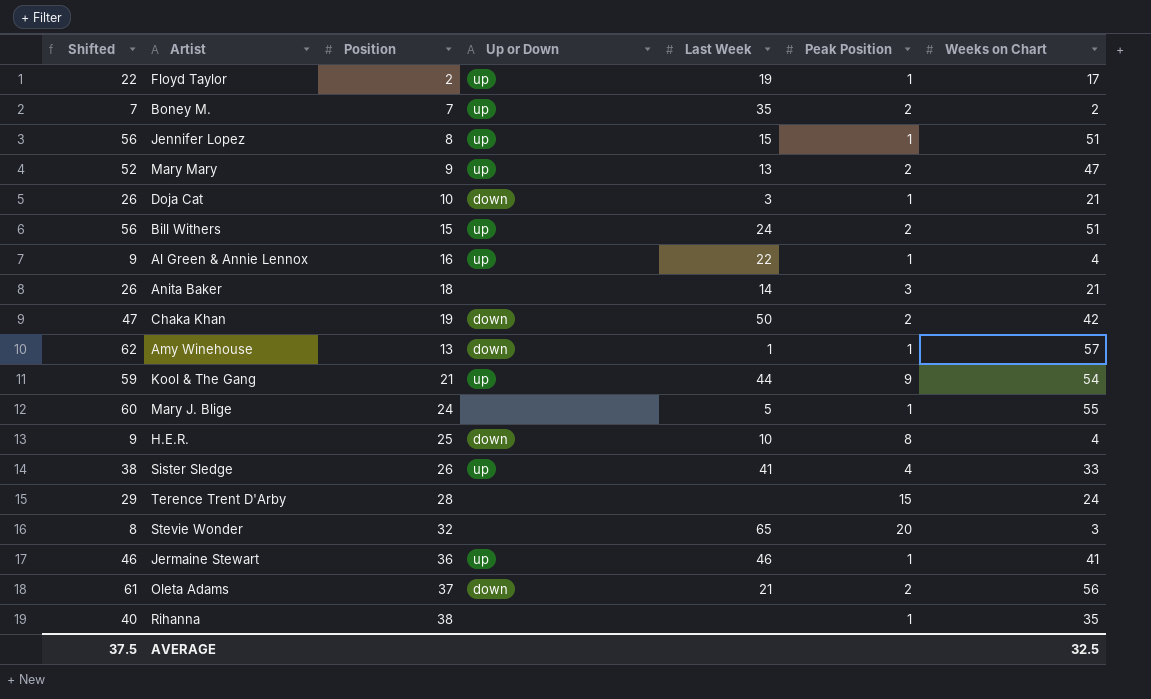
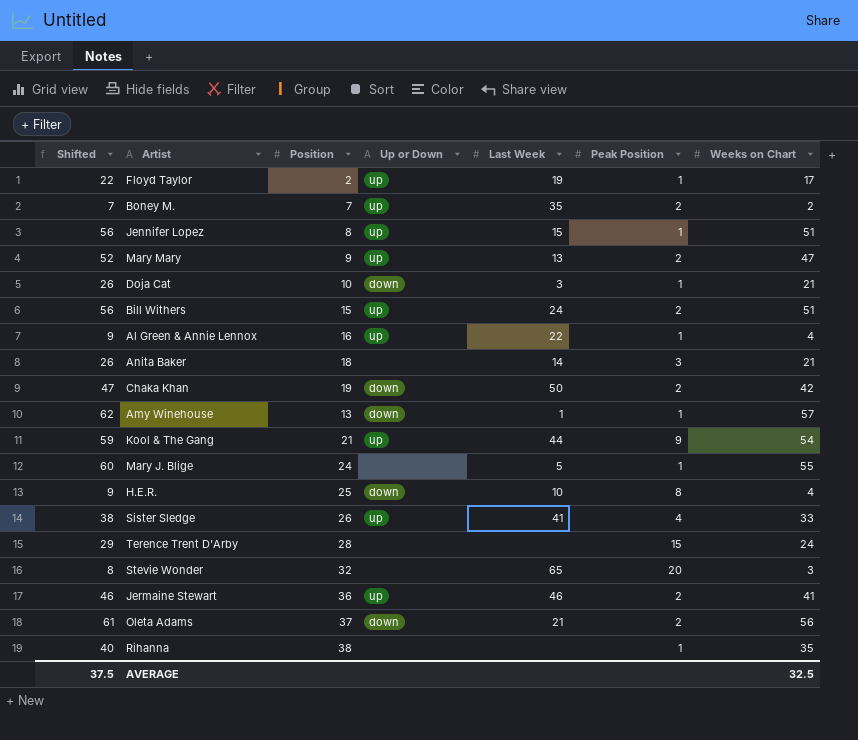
Jermaine Stewart | Peak Position: 1 -> 2

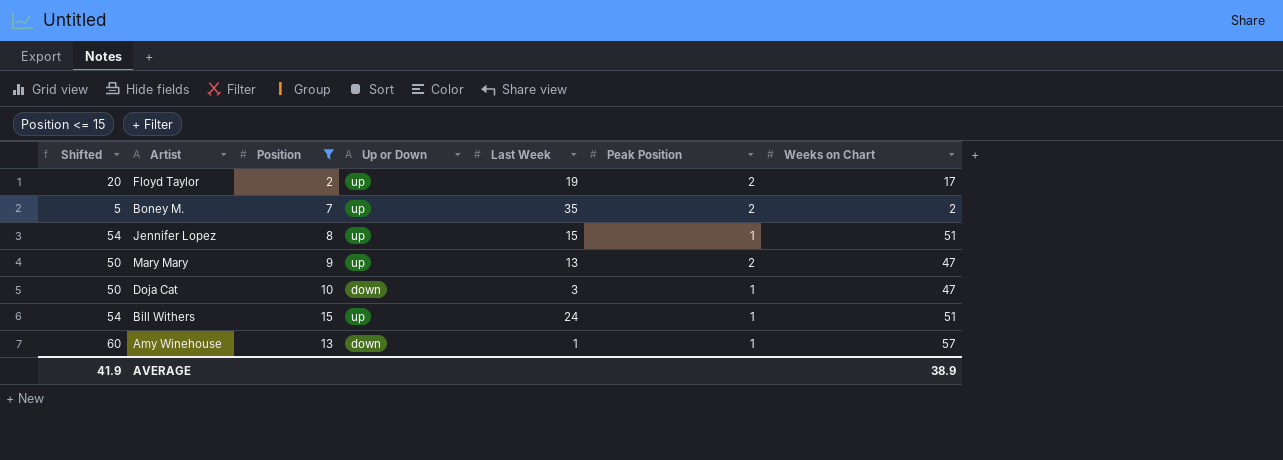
filter: none -> Position <= 15
column Shifted | formula: [Weeks on Chart] + 5 -> [Weeks on Chart] + 3
Floyd Taylor | Peak Position: 1 -> 2
Doja Cat | Weeks on Chart: 21 -> 47
Bill Withers | Peak Position: 2 -> 1
AVERAGE | Shifted: 37.5 -> 41.9
AVERAGE | Weeks on Chart: 32.5 -> 38.9

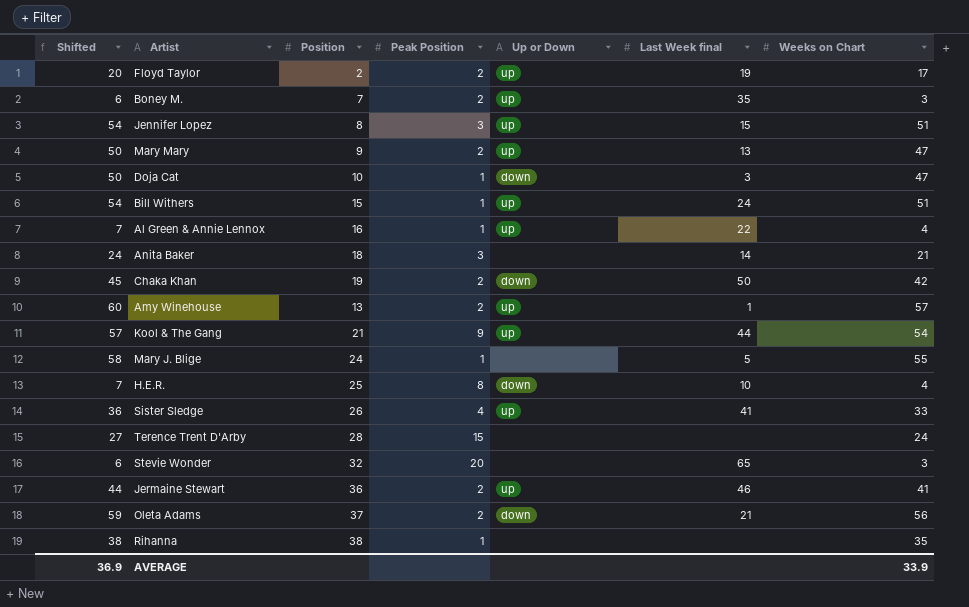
filter: Position <= 15 -> none
column Peak Position | position: 6 -> 4
column name: Last Week -> Last Week final
Boney M. | Shifted: 5 -> 6
Boney M. | Weeks on Chart: 2 -> 3
Jennifer Lopez | Peak Position: 1 -> 3
Amy Winehouse | Peak Position: 1 -> 2
Amy Winehouse | Up or Down: down -> up
AVERAGE | Shifted: 41.9 -> 36.9
AVERAGE | Weeks on Chart: 38.9 -> 33.9

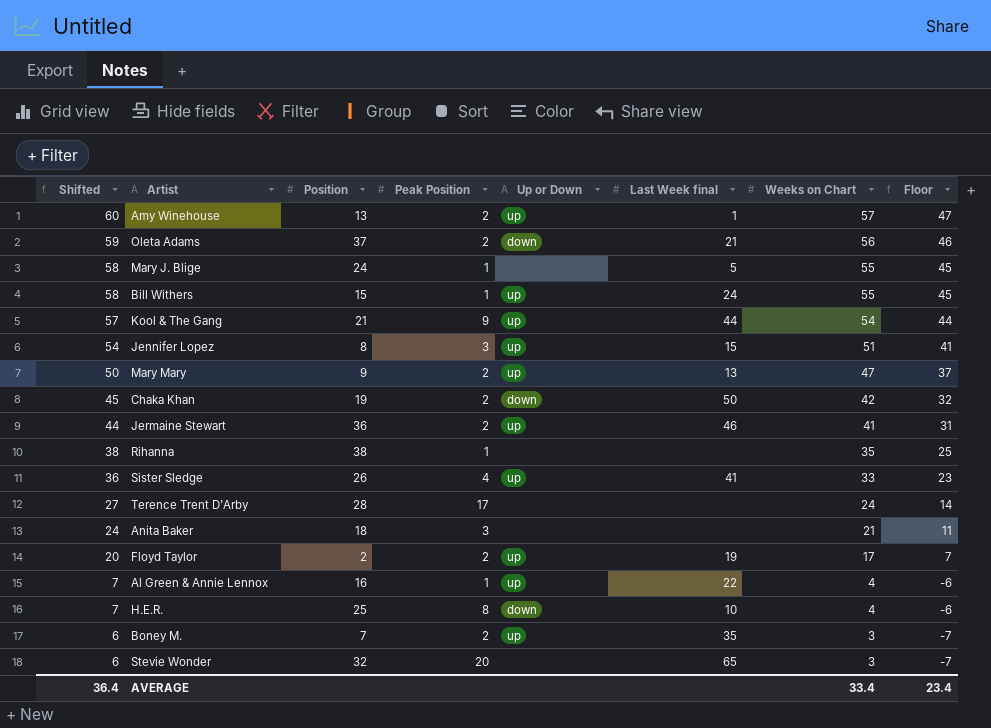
row order: none -> Shifted descending
column Floor | formula: none -> [Weeks on Chart] - 10
row Doja Cat: 50 | 10 | 1 | down | 3 | 47 -> none
Bill Withers | Shifted: 54 -> 58
Bill Withers | Weeks on Chart: 51 -> 55
Terence Trent D'Arby | Peak Position: 15 -> 17
Anita Baker | Last Week final: 14 -> none
AVERAGE | Shifted: 36.9 -> 36.4
AVERAGE | Weeks on Chart: 33.9 -> 33.4

